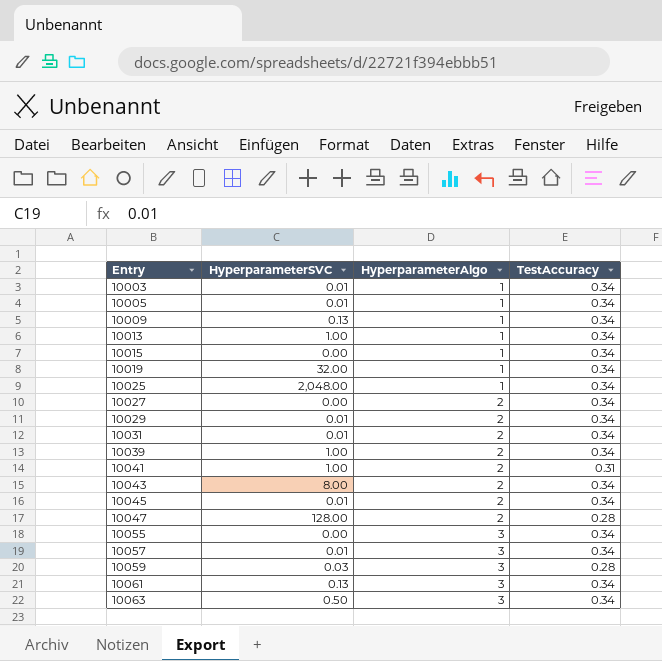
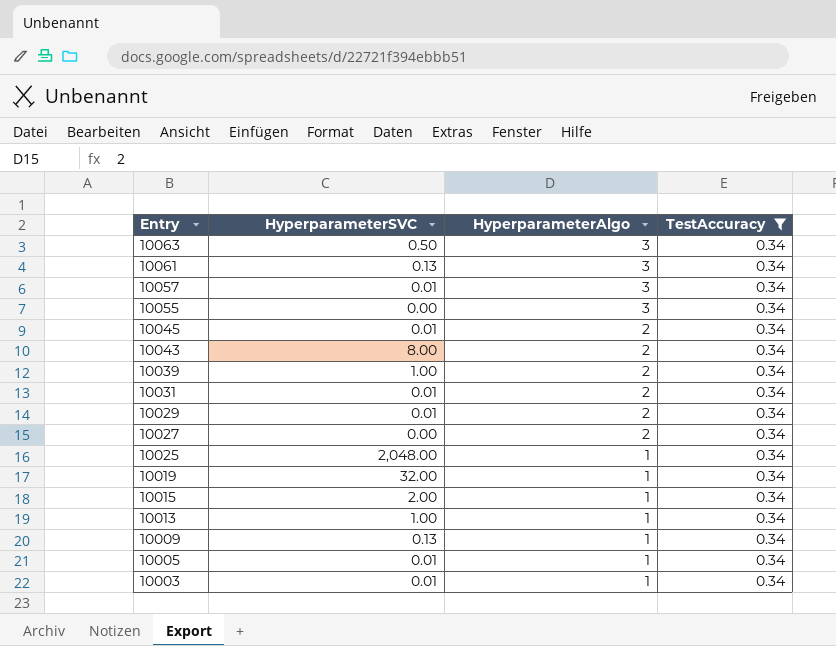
filter: none -> TestAccuracy = 0.34
row order: Entry ascending -> Entry descending
10015 | HyperparameterSVC: 0.00 -> 2.00

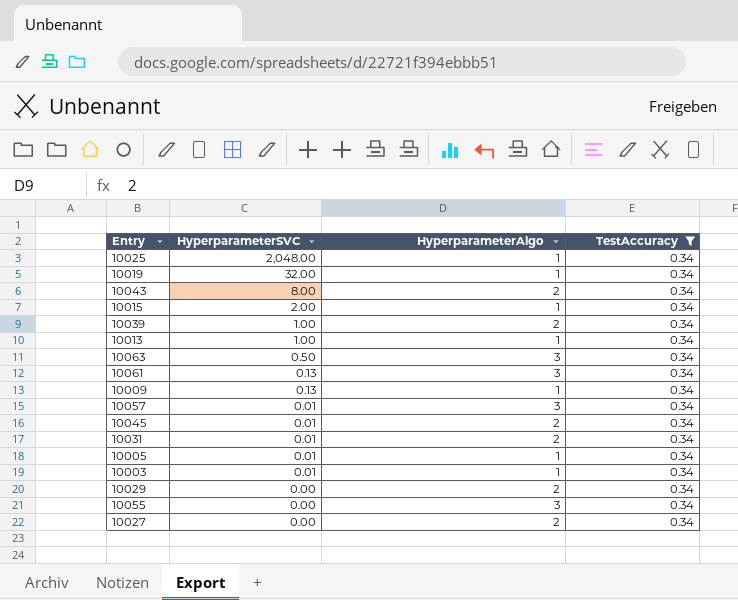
row order: Entry descending -> HyperparameterSVC descending
10029 | HyperparameterSVC: 0.01 -> 0.00

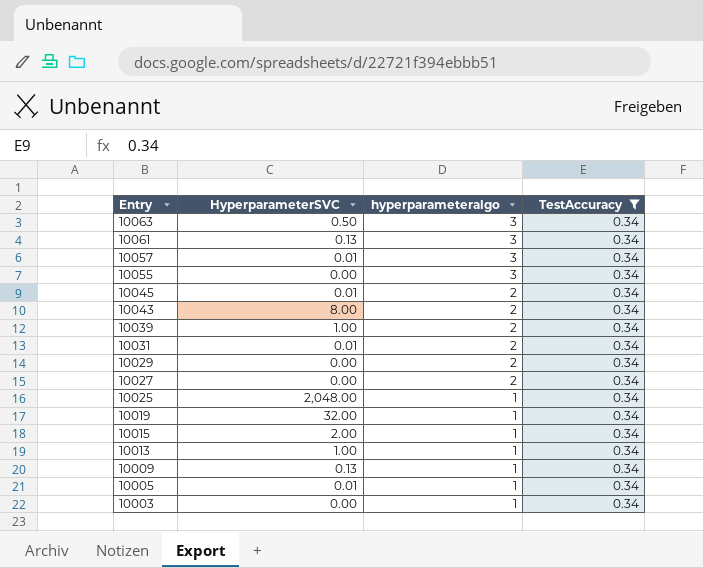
row order: HyperparameterSVC descending -> Entry descending
column name: HyperparameterAlgo -> hyperparameteralgo
10003 | HyperparameterSVC: 0.01 -> 0.00

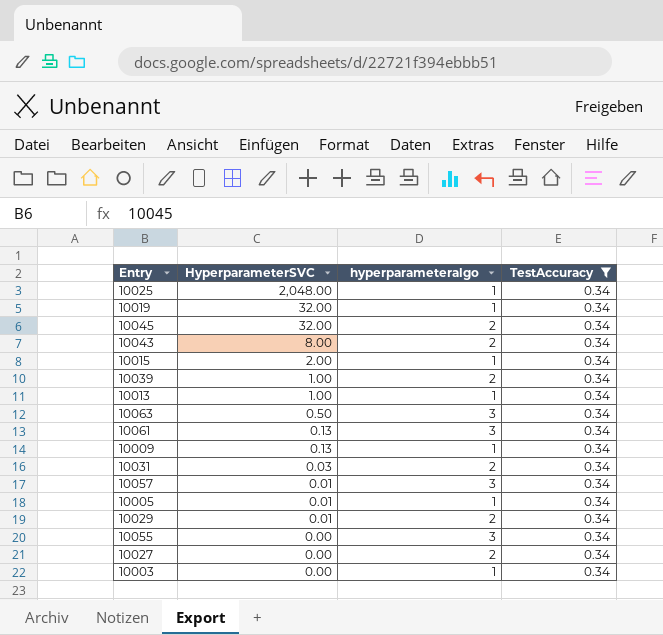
row order: Entry descending -> HyperparameterSVC descending
10045 | HyperparameterSVC: 0.01 -> 32.00
10031 | HyperparameterSVC: 0.01 -> 0.03
10029 | HyperparameterSVC: 0.00 -> 0.01

